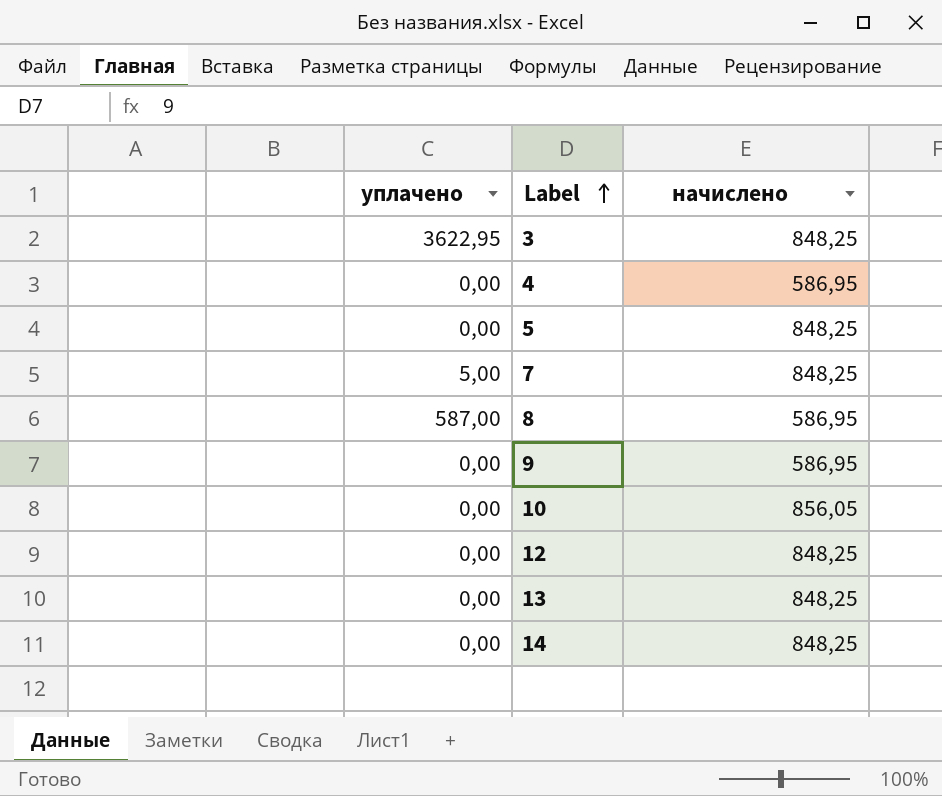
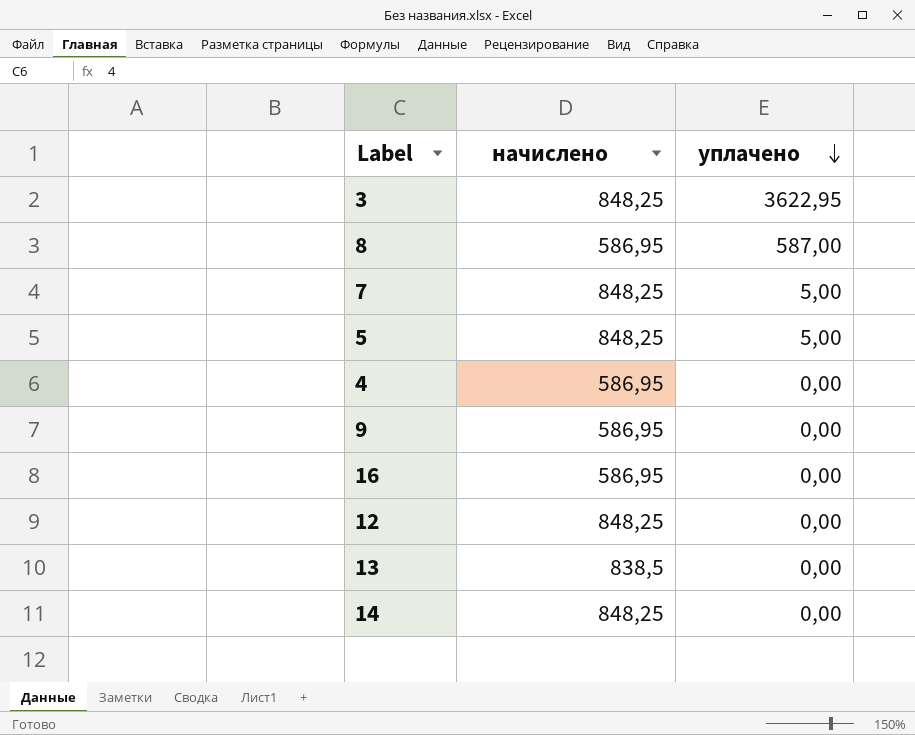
row order: Label ascending -> уплачено descending
column уплачено | position: 1 -> 3
row 10: 0,00 | 856,05 -> none
5 | уплачено: 0,00 -> 5,00
row 16: none -> 586,95 | 0,00
13 | начислено: 848,25 -> 838,5

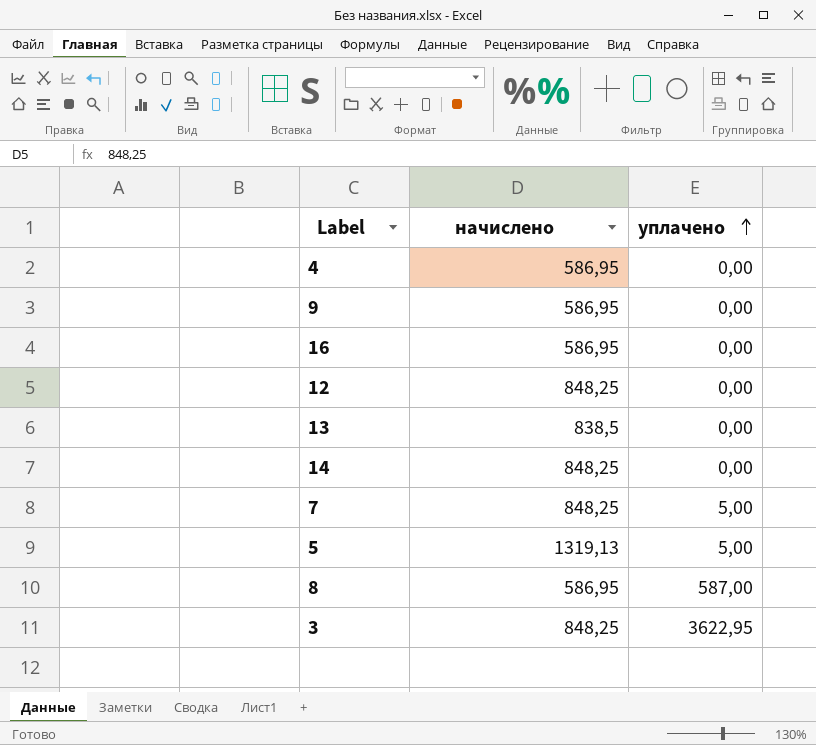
row order: уплачено descending -> уплачено ascending
5 | начислено: 848,25 -> 1319,13

